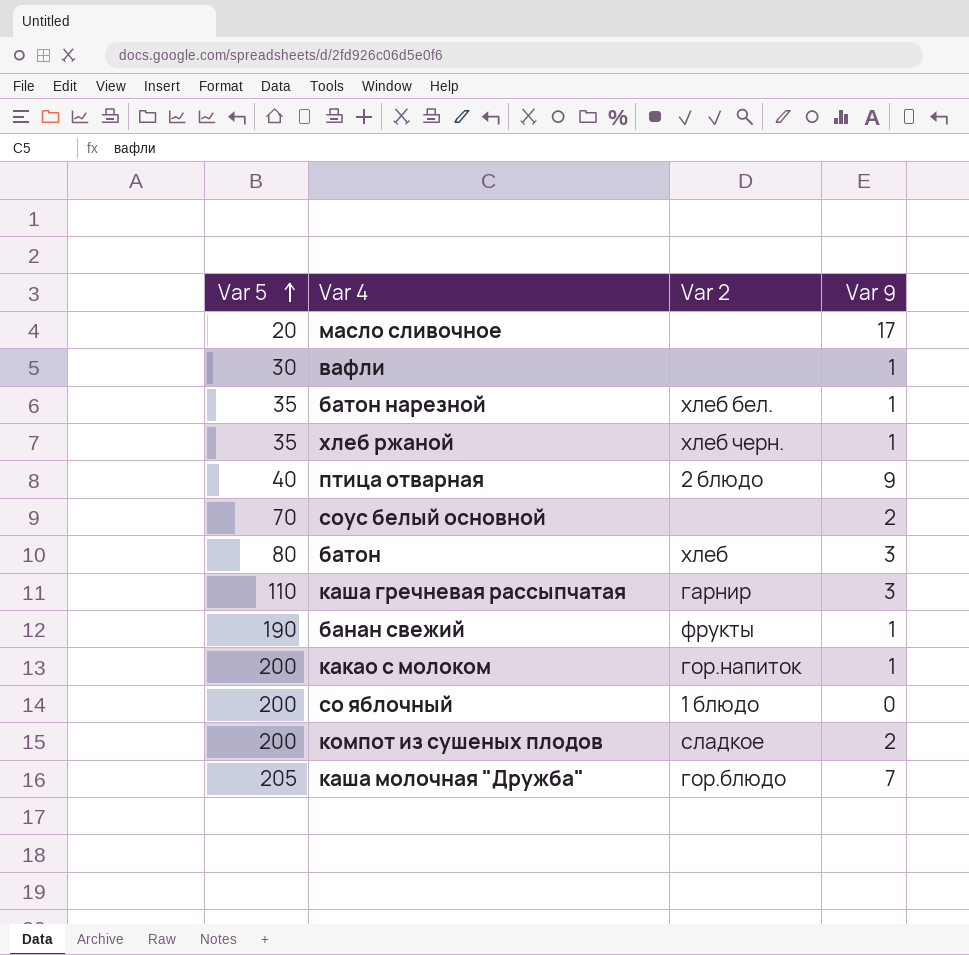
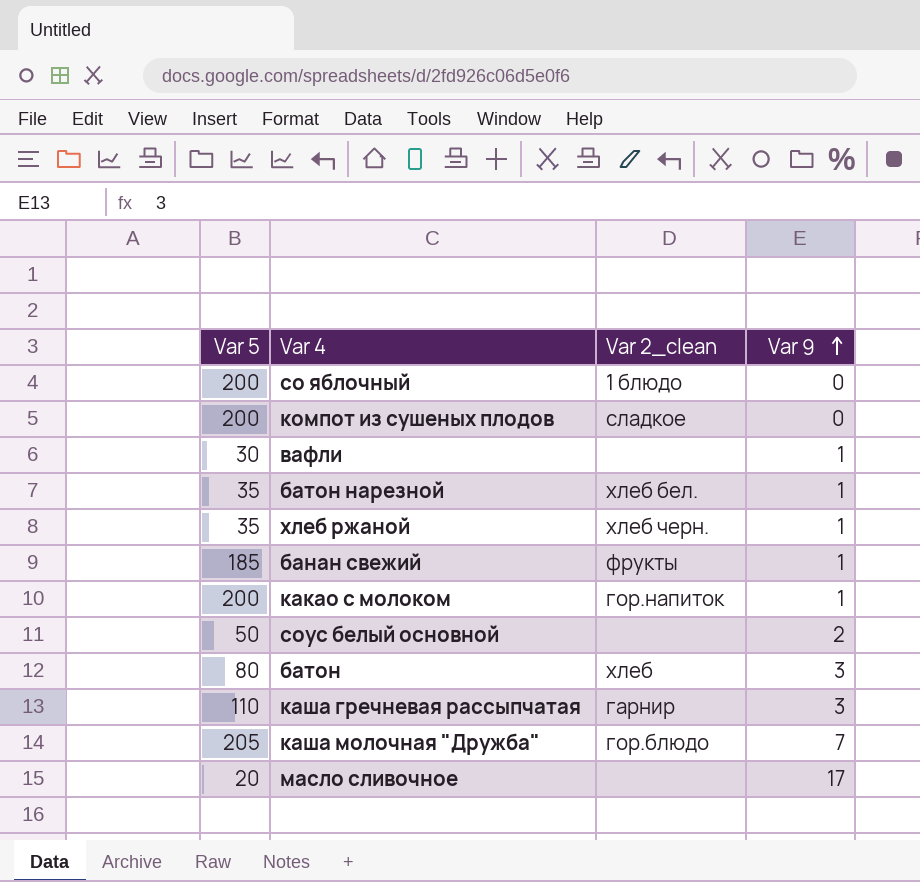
row order: Var 5 ascending -> Var 9 ascending
column name: Var 2 -> Var 2_clean
row птица отварная: 40 | 2 блюдо | 9 -> none
компот из сушеных плодов | Var 9: 2 -> 0
банан свежий | Var 5: 190 -> 185
соус белый основной | Var 5: 70 -> 50

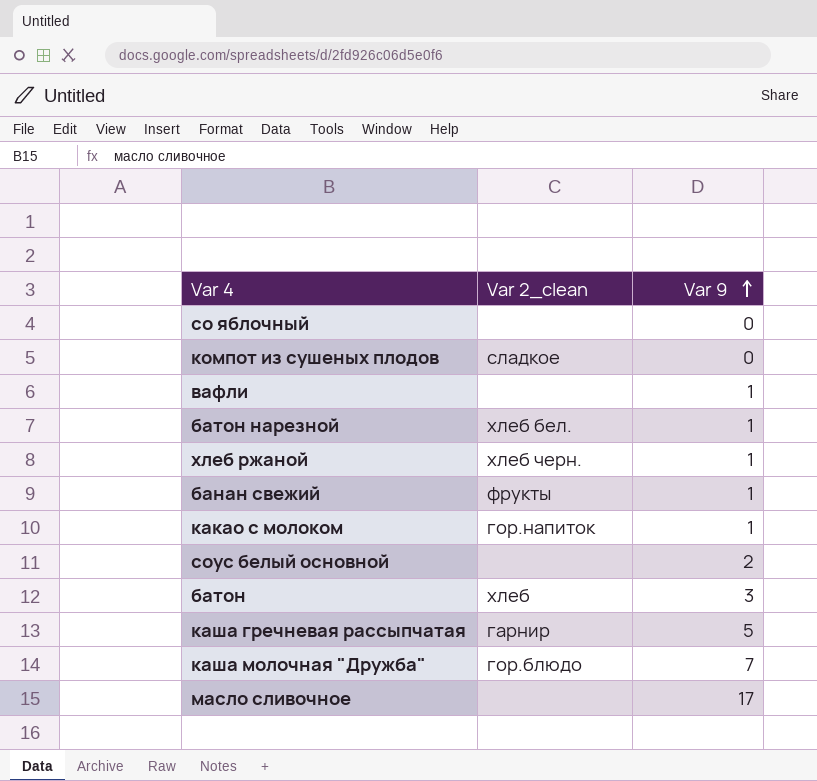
column Var 5 | position: 1 -> none
со яблочный | Var 2_clean: 1 блюдо -> none
каша гречневая рассыпчатая | Var 9: 3 -> 5

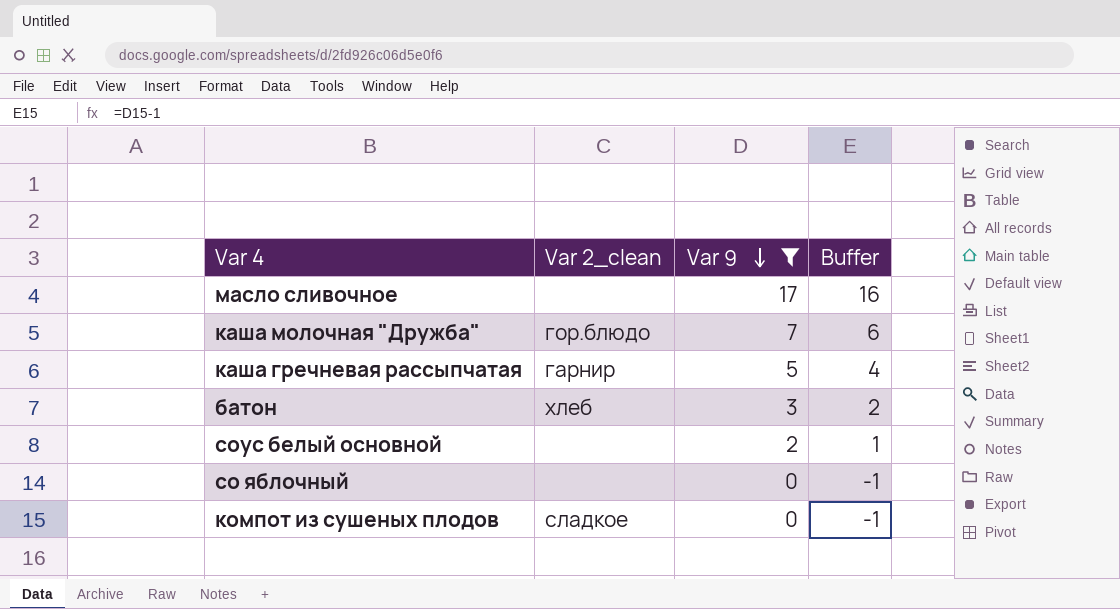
filter: none -> Var 9 != 1
row order: Var 9 ascending -> Var 9 descending
column Buffer | formula: none -> [Var 9] - 1

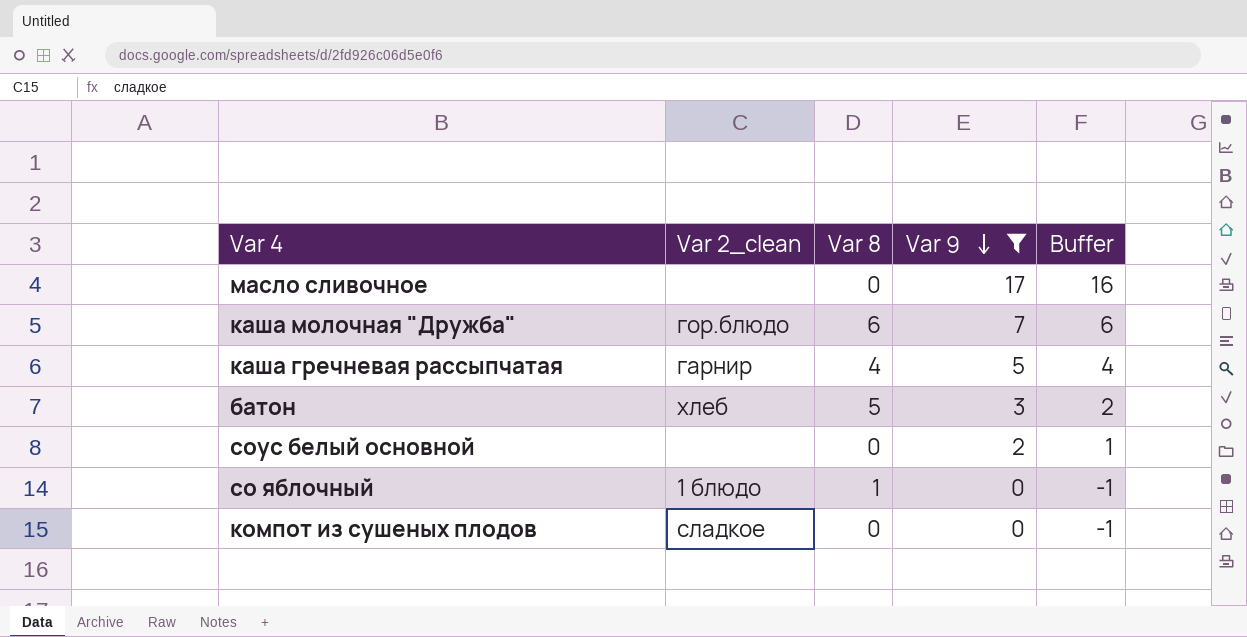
column Var 8 | position: none -> 3
со яблочный | Var 2_clean: none -> 1 блюдо

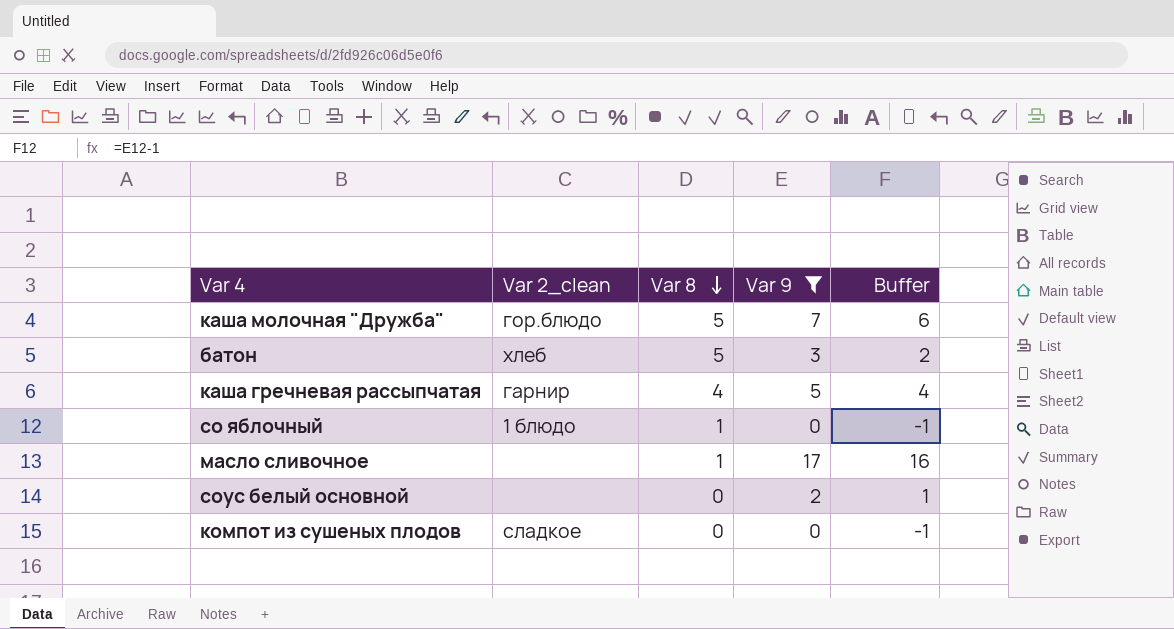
row order: Var 9 descending -> Var 8 descending
каша молочная "Дружба" | Var 8: 6 -> 5
масло сливочное | Var 8: 0 -> 1

